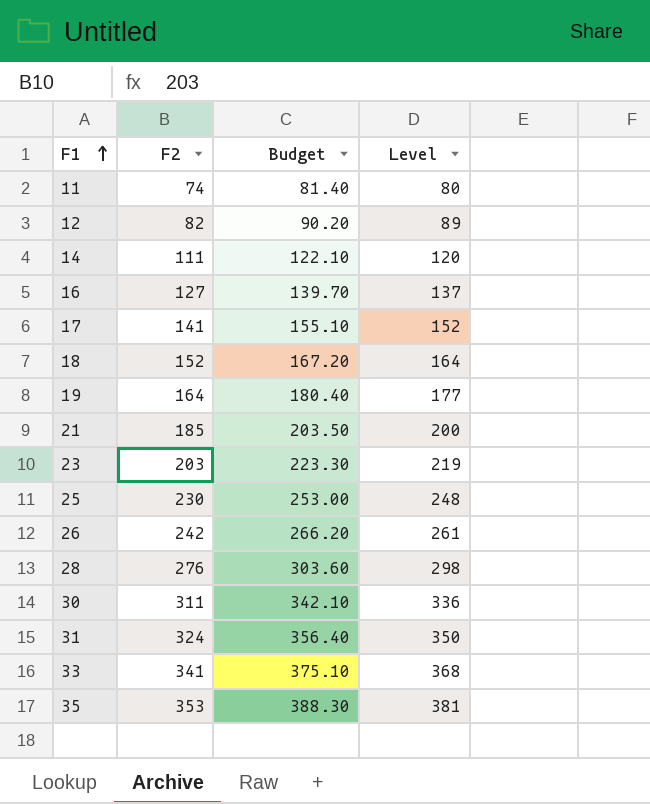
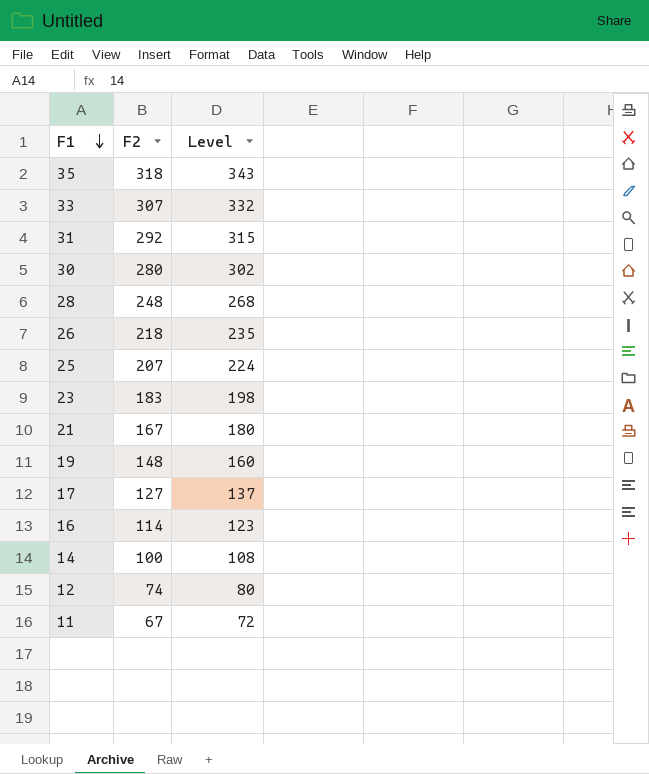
row order: F1 ascending -> F1 descending
column Budget | formula: [F2] * 1.1 -> none
row 18: 152 | 167.20 | 164 -> none
35 | F2: 353 -> 318
35 | Level: 381 -> 343
33 | F2: 341 -> 307
33 | Level: 368 -> 332
31 | F2: 324 -> 292
31 | Level: 350 -> 315
30 | F2: 311 -> 280
30 | Level: 336 -> 302
28 | F2: 276 -> 248
28 | Level: 298 -> 268
26 | F2: 242 -> 218
26 | Level: 261 -> 235
25 | F2: 230 -> 207
25 | Level: 248 -> 224
23 | F2: 203 -> 183
23 | Level: 219 -> 198
21 | F2: 185 -> 167
21 | Level: 200 -> 180
19 | F2: 164 -> 148
19 | Level: 177 -> 160
17 | F2: 141 -> 127
17 | Level: 152 -> 137
16 | F2: 127 -> 114
16 | Level: 137 -> 123
14 | F2: 111 -> 100
14 | Level: 120 -> 108
12 | F2: 82 -> 74
12 | Level: 89 -> 80
11 | F2: 74 -> 67
11 | Level: 80 -> 72

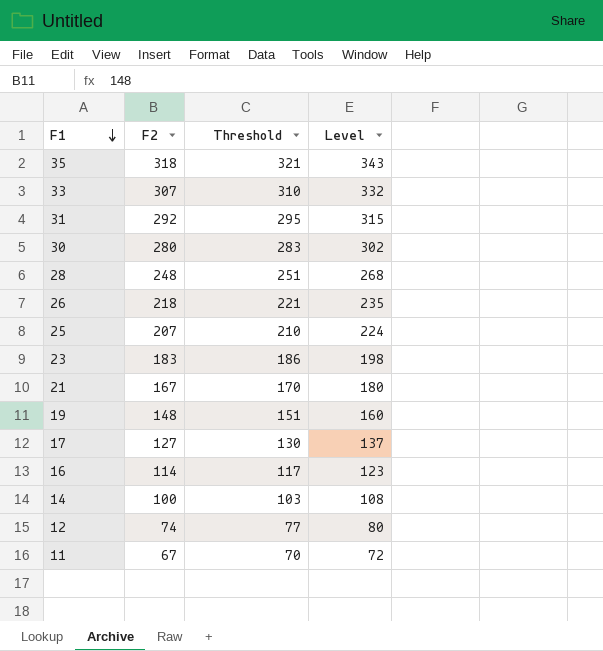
column Threshold | formula: none -> [F2] + 3

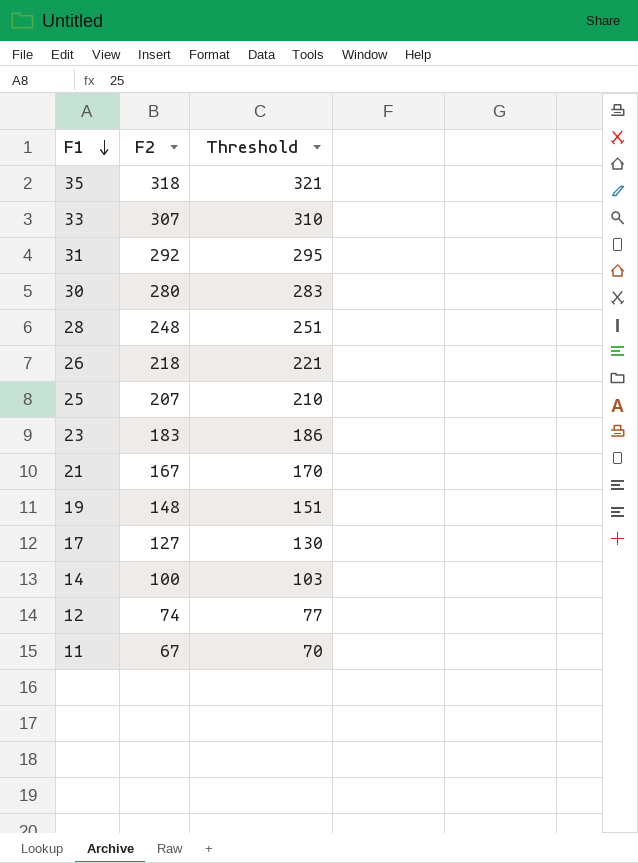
column Level | formula: [F2] * 1.08 -> none
row 16: 114 | 117 | 123 -> none

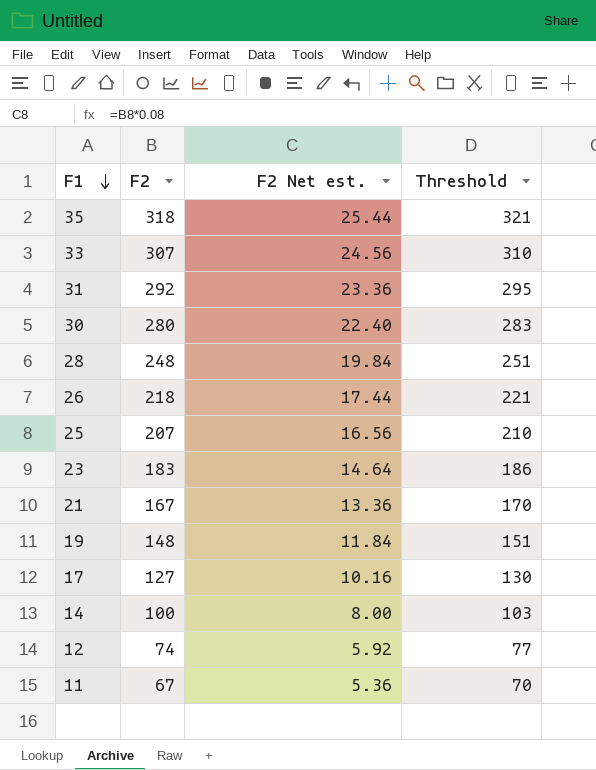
column F2 Net est. | formula: none -> [F2] * 0.08

